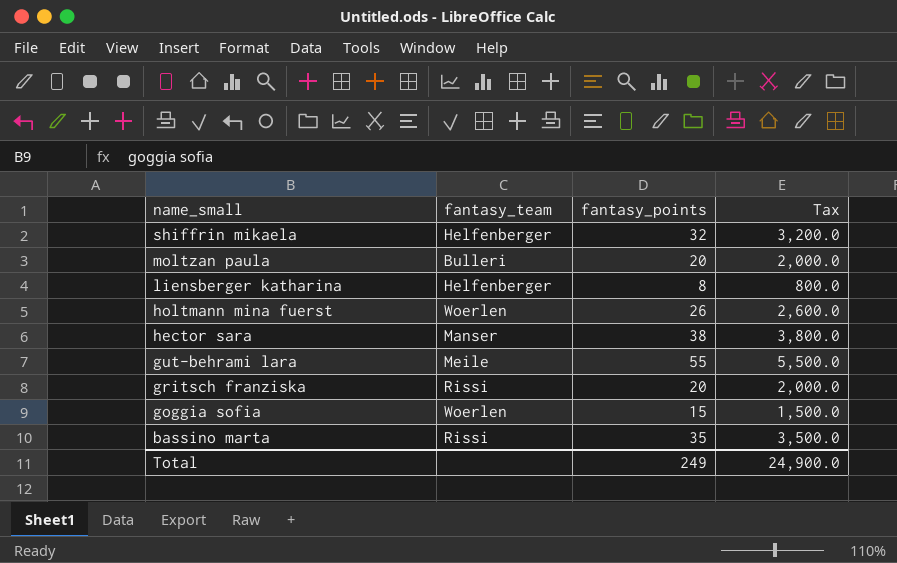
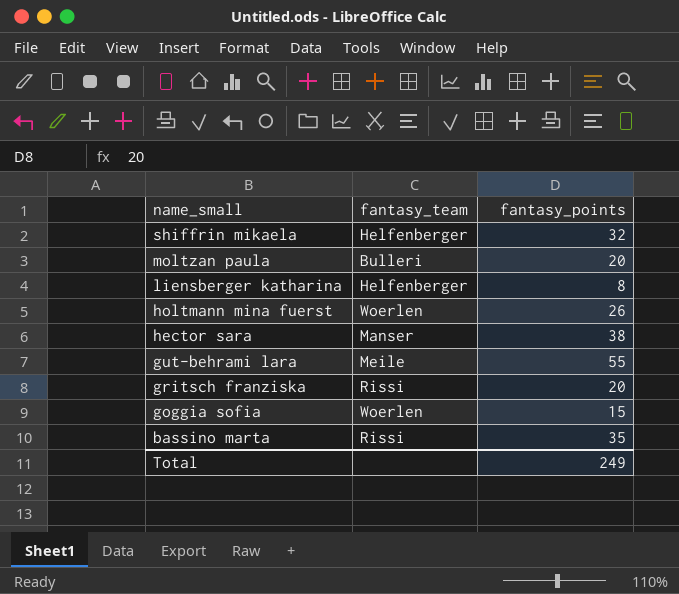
column Tax | formula: [fantasy_points] * 100 -> none

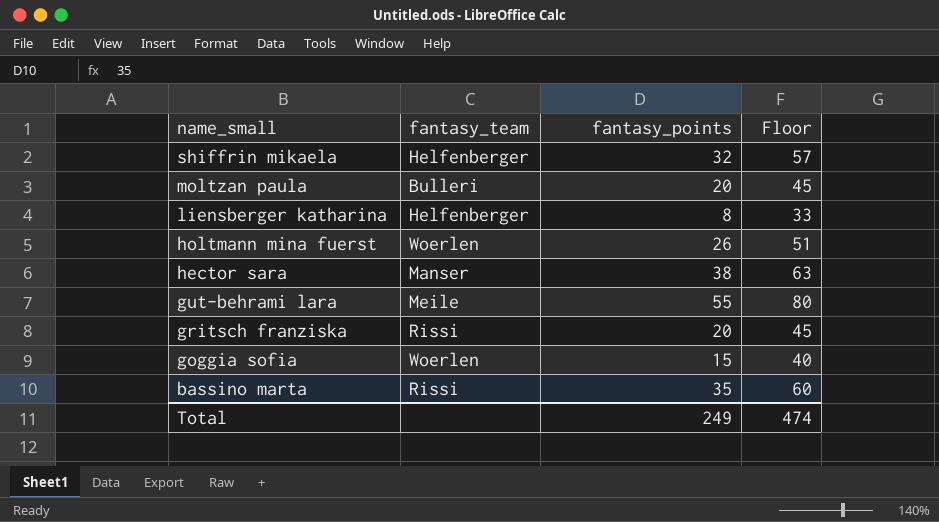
column Floor | formula: none -> [fantasy_points] + 25

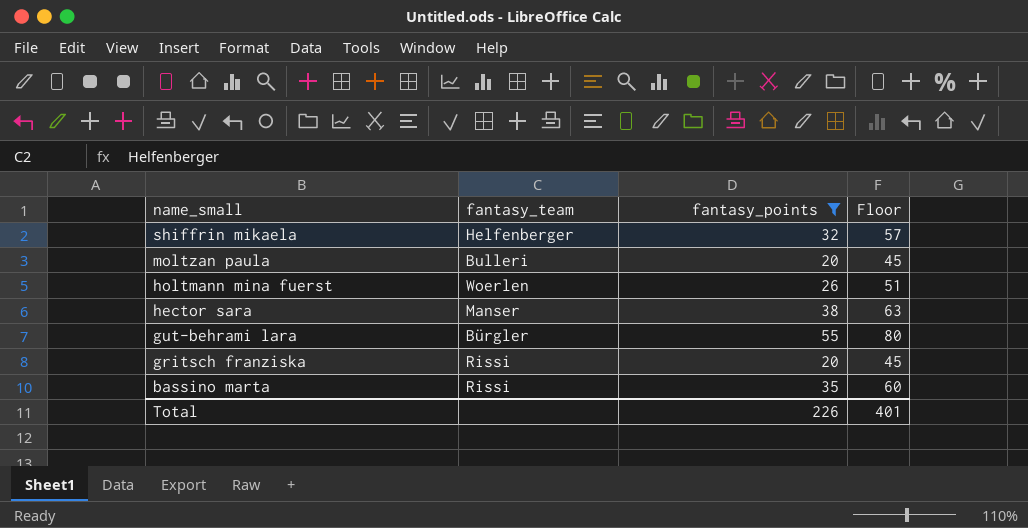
filter: none -> fantasy_points >= 20
gut-behrami lara | fantasy_team: Meile -> Bürgler
Total | fantasy_points: 249 -> 226
Total | Floor: 474 -> 401

